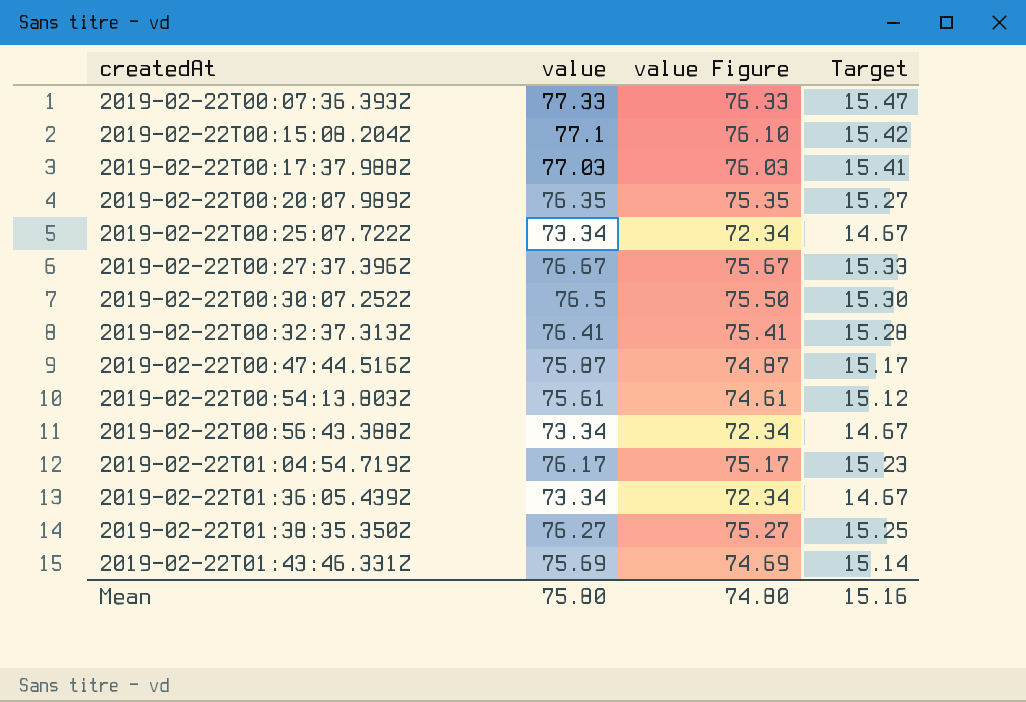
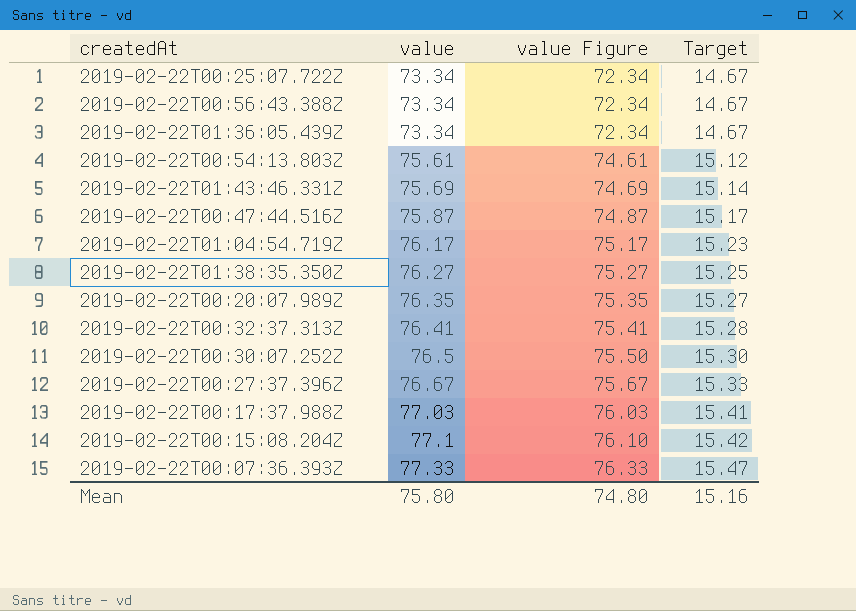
row order: createdAt ascending -> value ascending

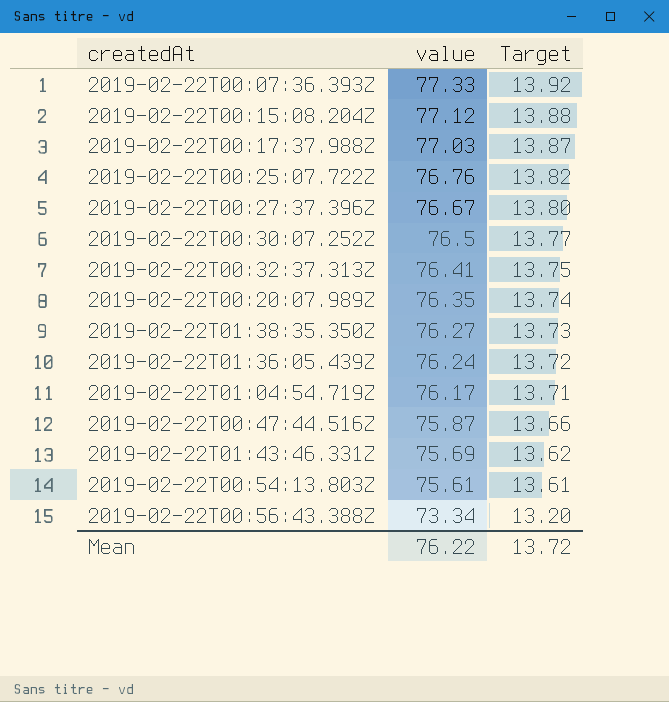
row order: value ascending -> value descending
column value Figure | formula: [value] - 1 -> none
column Target | formula: [value] * 0.2 -> [value] * 0.18
2019-02-22T00:15:08.204Z | value: 77.1 -> 77.12
2019-02-22T00:25:07.722Z | value: 73.34 -> 76.76
2019-02-22T01:36:05.439Z | value: 73.34 -> 76.24
Mean | value: 75.80 -> 76.22
Mean | Target: 15.16 -> 13.72

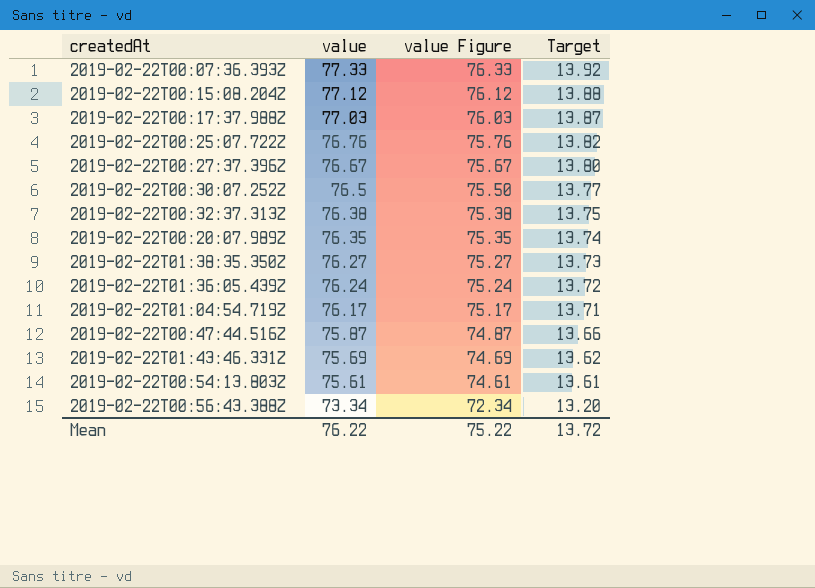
column value Figure | formula: none -> [value] - 1
2019-02-22T00:32:37.313Z | value: 76.41 -> 76.38

